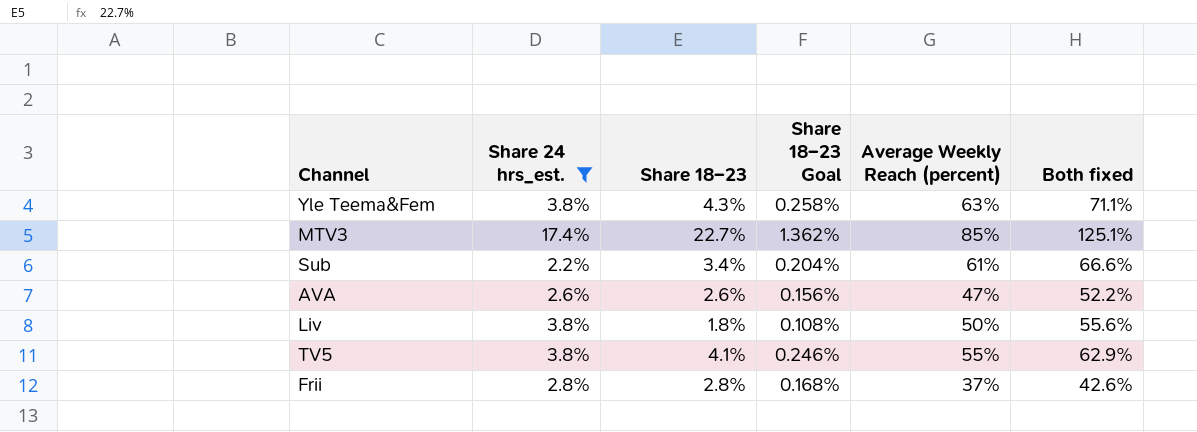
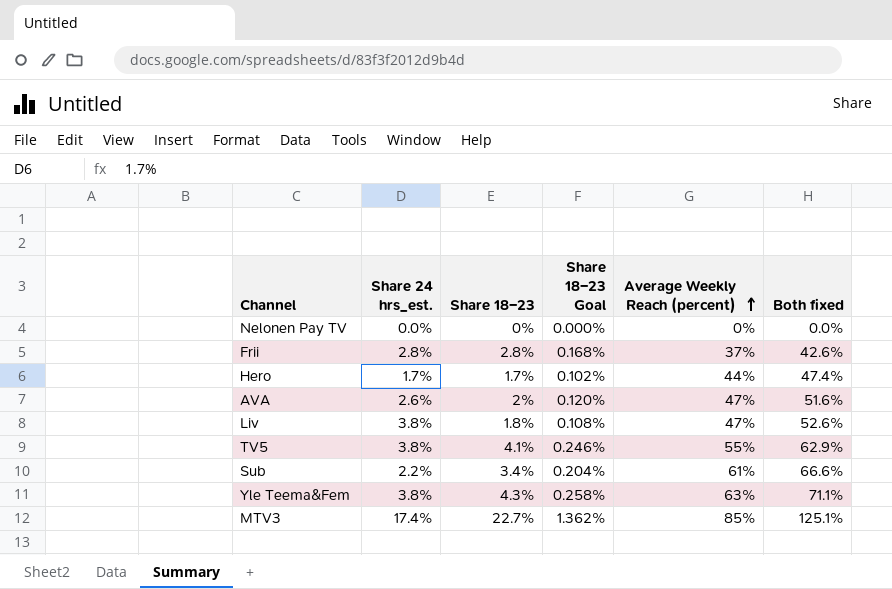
filter: Share 24 hrs_est. >= 2.2% -> none
row order: none -> Average Weekly Reach (percent) ascending
AVA | Share 18–23: 2.6% -> 2%
AVA | Share 18–23 Goal: 0.156% -> 0.120%
AVA | Both fixed: 52.2% -> 51.6%
Liv | Average Weekly Reach (percent): 50% -> 47%
Liv | Both fixed: 55.6% -> 52.6%

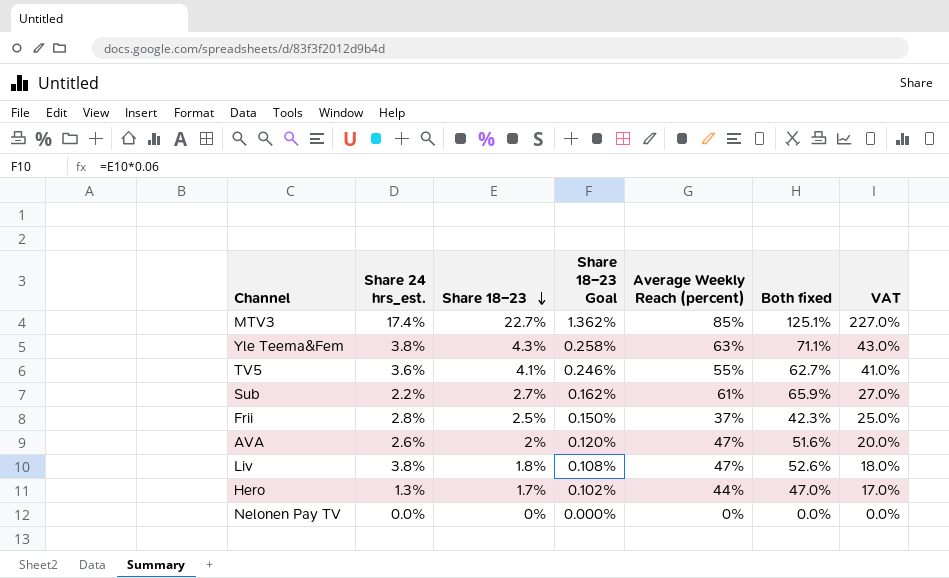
row order: Average Weekly Reach (percent) ascending -> Share 18–23 descending
column VAT | formula: none -> [Share 18–23] * 10
TV5 | Share 24 hrs_est.: 3.8% -> 3.6%
TV5 | Both fixed: 62.9% -> 62.7%
Sub | Share 18–23: 3.4% -> 2.7%
Sub | Share 18–23 Goal: 0.204% -> 0.162%
Sub | Both fixed: 66.6% -> 65.9%
Frii | Share 18–23: 2.8% -> 2.5%
Frii | Share 18–23 Goal: 0.168% -> 0.150%
Frii | Both fixed: 42.6% -> 42.3%
Hero | Share 24 hrs_est.: 1.7% -> 1.3%
Hero | Both fixed: 47.4% -> 47.0%

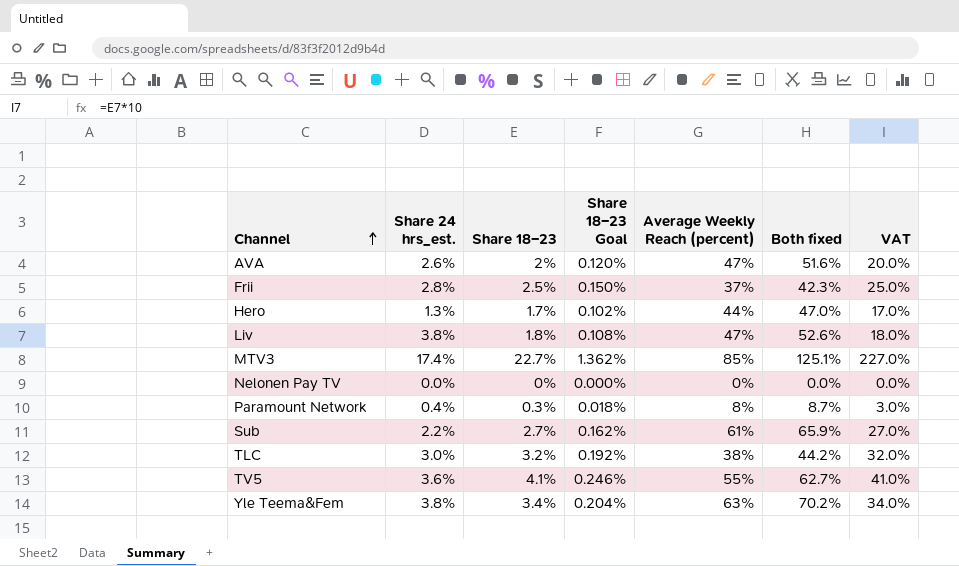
row order: Share 18–23 descending -> Channel ascending
row Paramount Network: none -> 0.4% | 0.3% | 0.018% | 8% | 8.7% | 3.0%
row TLC: none -> 3.0% | 3.2% | 0.192% | 38% | 44.2% | 32.0%
Yle Teema&Fem | Share 18–23: 4.3% -> 3.4%
Yle Teema&Fem | Share 18–23 Goal: 0.258% -> 0.204%
Yle Teema&Fem | Both fixed: 71.1% -> 70.2%
Yle Teema&Fem | VAT: 43.0% -> 34.0%

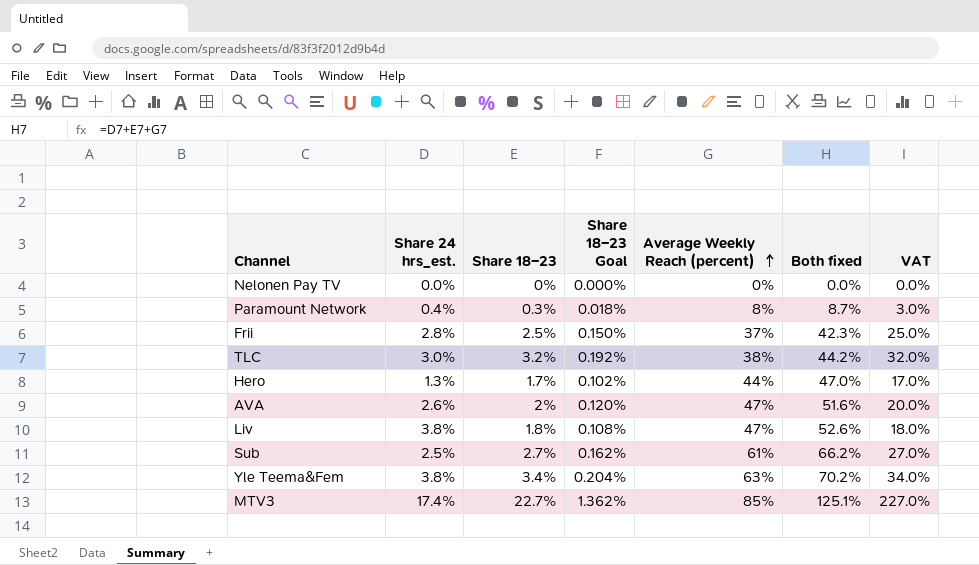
row order: Channel ascending -> Average Weekly Reach (percent) ascending
row TV5: 3.6% | 4.1% | 0.246% | 55% | 62.7% | 41.0% -> none
Sub | Share 24 hrs_est.: 2.2% -> 2.5%
Sub | Both fixed: 65.9% -> 66.2%

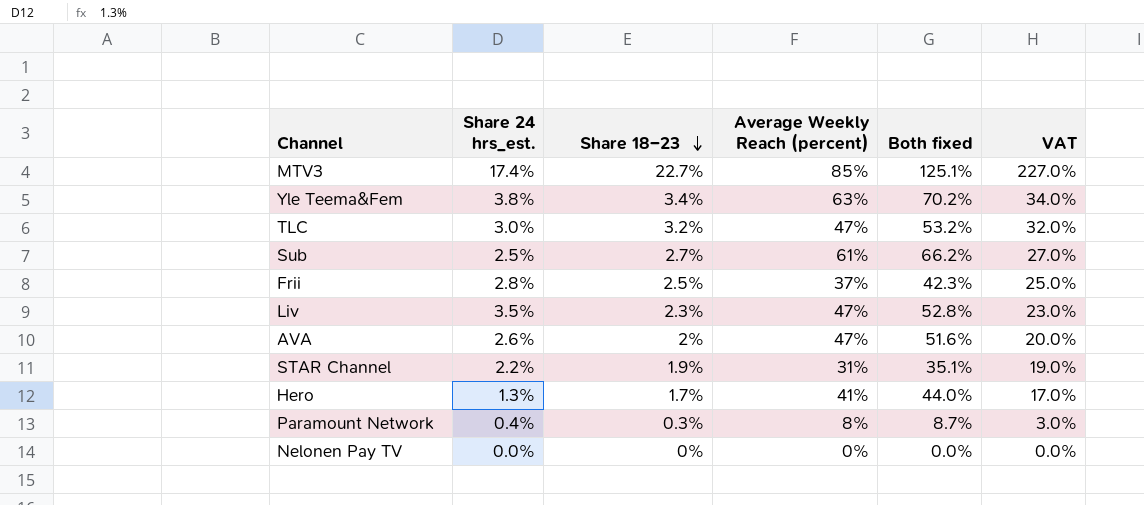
row order: Average Weekly Reach (percent) ascending -> Share 18–23 descending
column Share 18–23 Goal | formula: [Share 18–23] * 0.06 -> none
TLC | Average Weekly Reach (percent): 38% -> 47%
TLC | Both fixed: 44.2% -> 53.2%
Liv | Share 24 hrs_est.: 3.8% -> 3.5%
Liv | Share 18–23: 1.8% -> 2.3%
Liv | Both fixed: 52.6% -> 52.8%
Liv | VAT: 18.0% -> 23.0%
row STAR Channel: none -> 2.2% | 1.9% | 31% | 35.1% | 19.0%
Hero | Average Weekly Reach (percent): 44% -> 41%
Hero | Both fixed: 47.0% -> 44.0%

